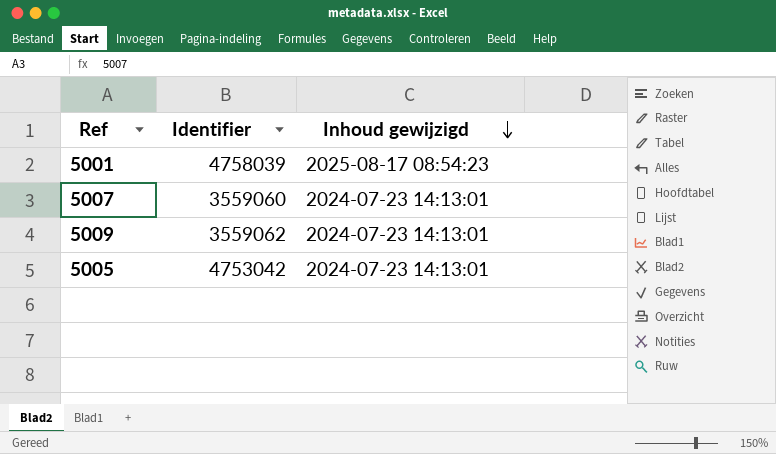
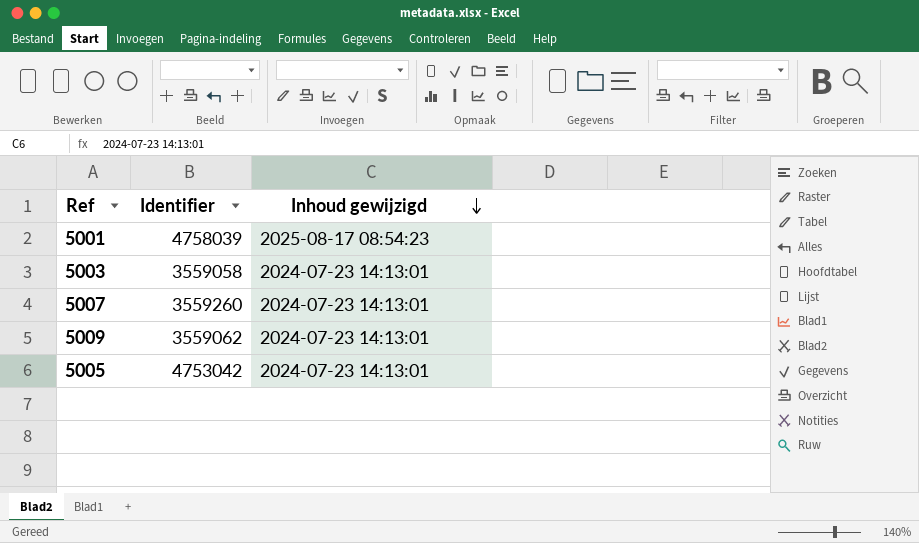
row 5003: none -> 3559058 | 2024-07-23 14:13:01
5007 | Identifier: 3559060 -> 3559260

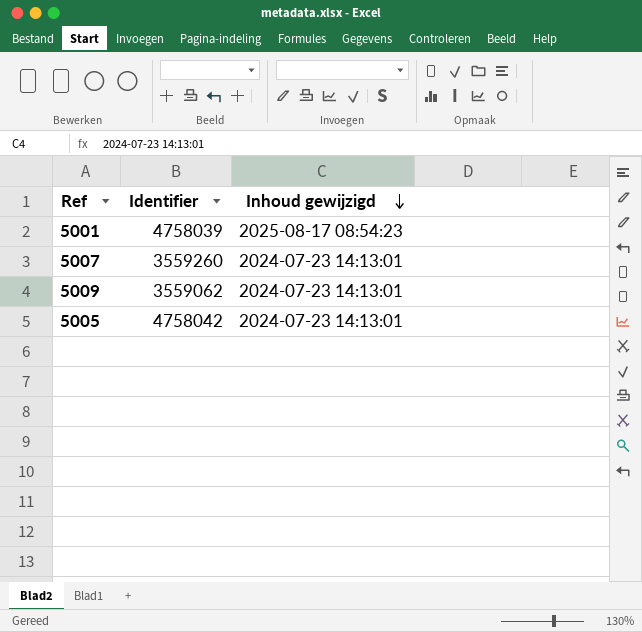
row 5003: 3559058 | 2024-07-23 14:13:01 -> none
5005 | Identifier: 4753042 -> 4758042

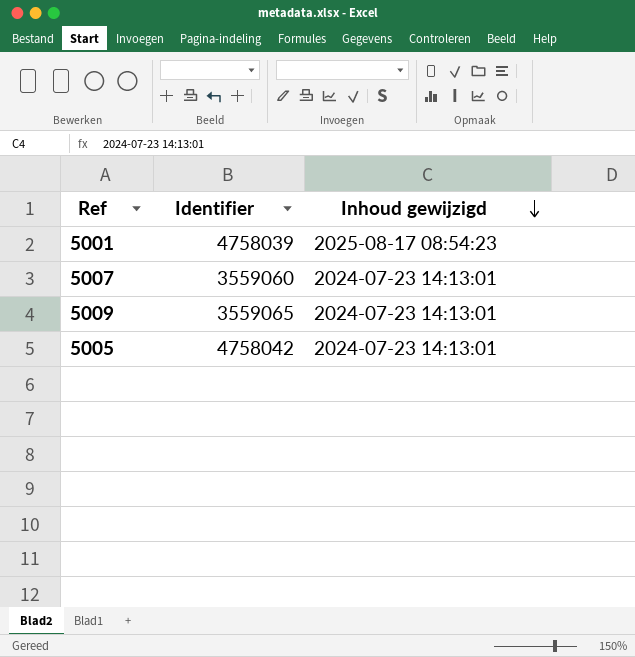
5007 | Identifier: 3559260 -> 3559060
5009 | Identifier: 3559062 -> 3559065

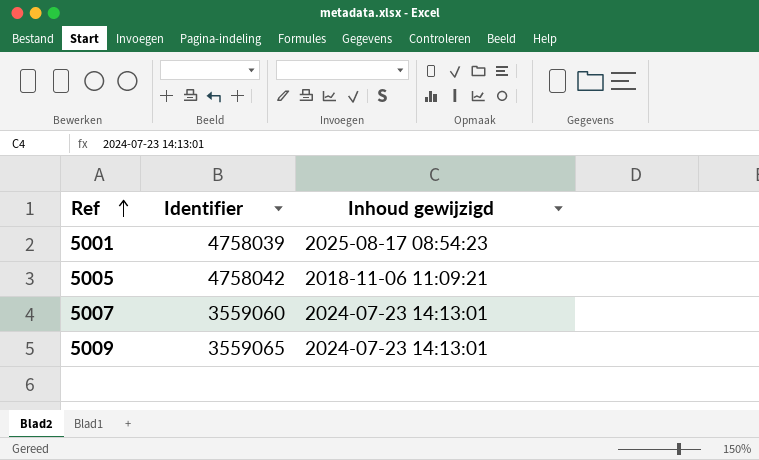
row order: Inhoud gewijzigd descending -> Ref ascending
5005 | Inhoud gewijzigd: 2024-07-23 14:13:01 -> 2018-11-06 11:09:21

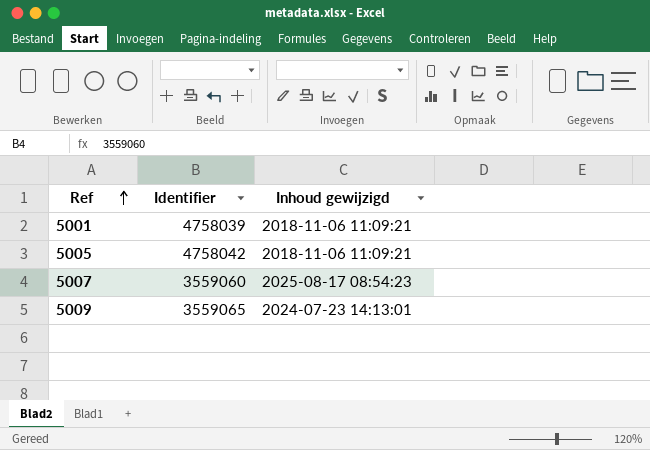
5001 | Inhoud gewijzigd: 2025-08-17 08:54:23 -> 2018-11-06 11:09:21
5007 | Inhoud gewijzigd: 2024-07-23 14:13:01 -> 2025-08-17 08:54:23

